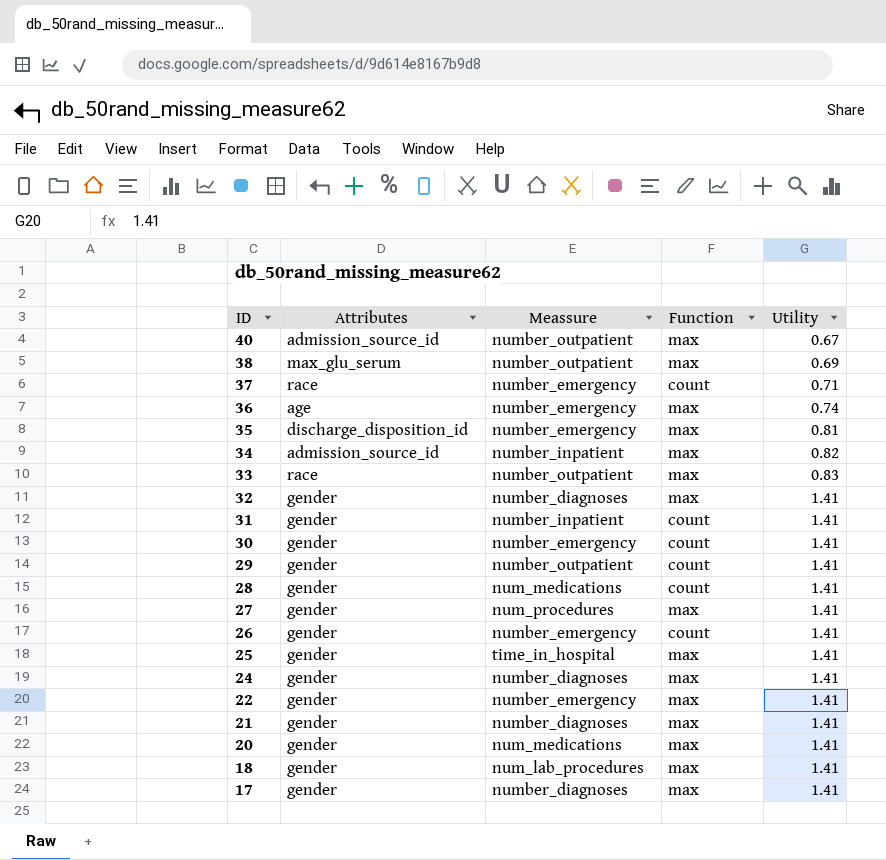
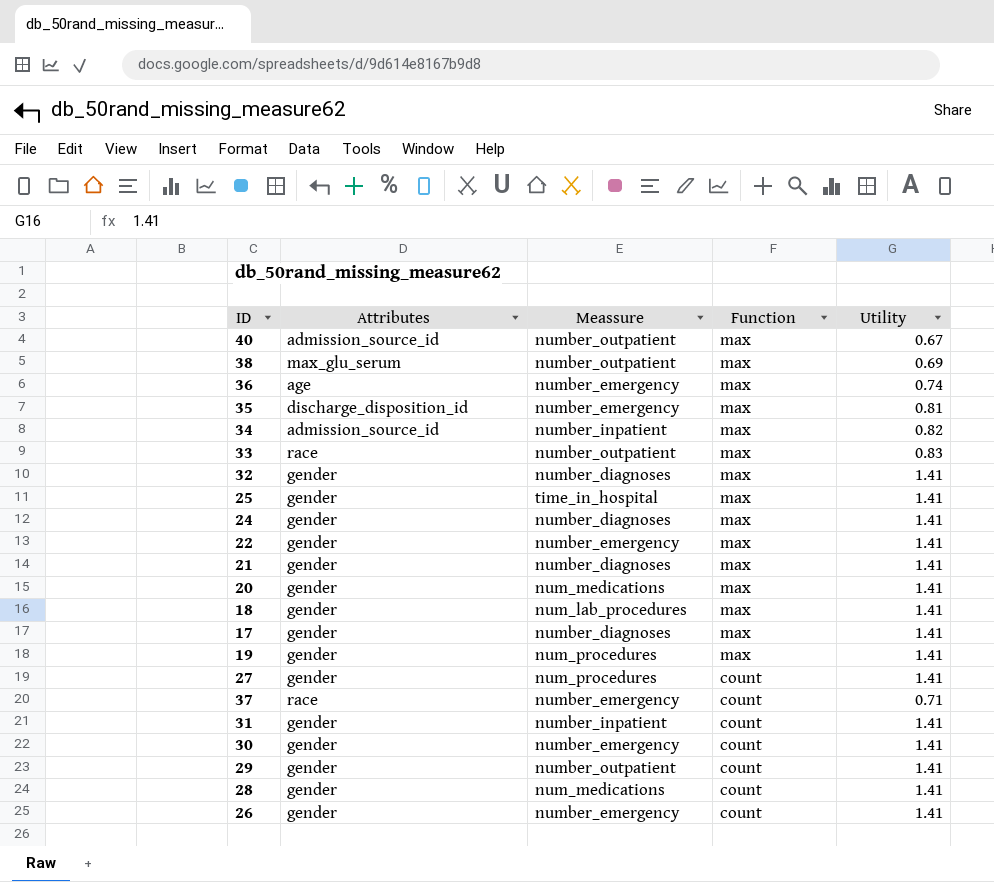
row order: ID descending -> Function descending
row 19: none -> gender | num_procedures | max | 1.41
27 | Function: max -> count

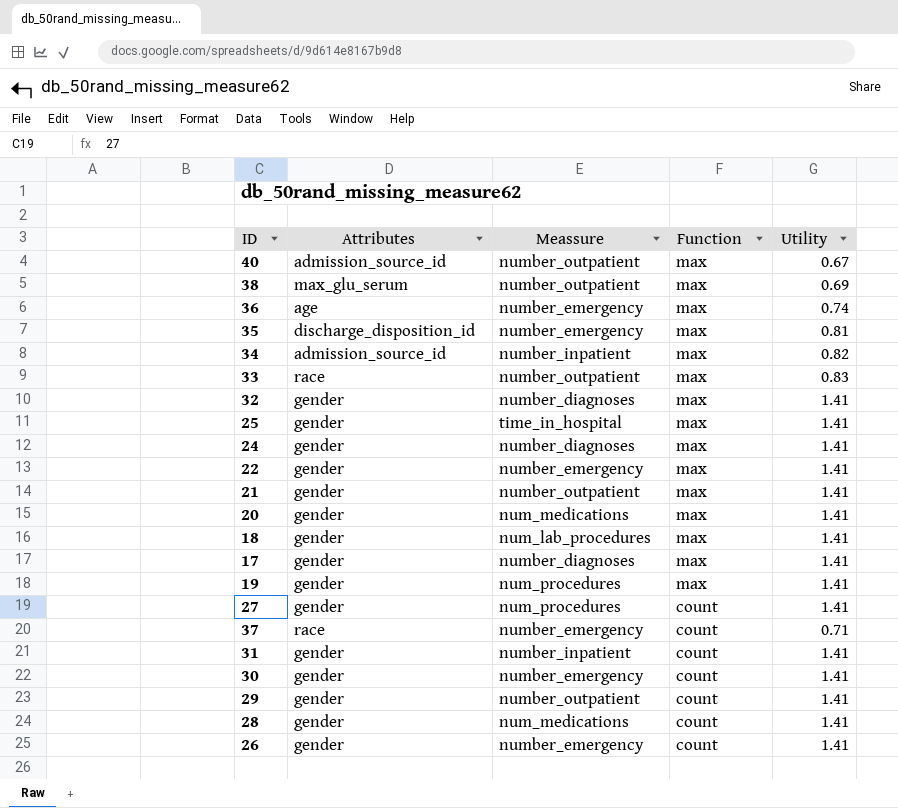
21 | Meassure: number_diagnoses -> number_outpatient

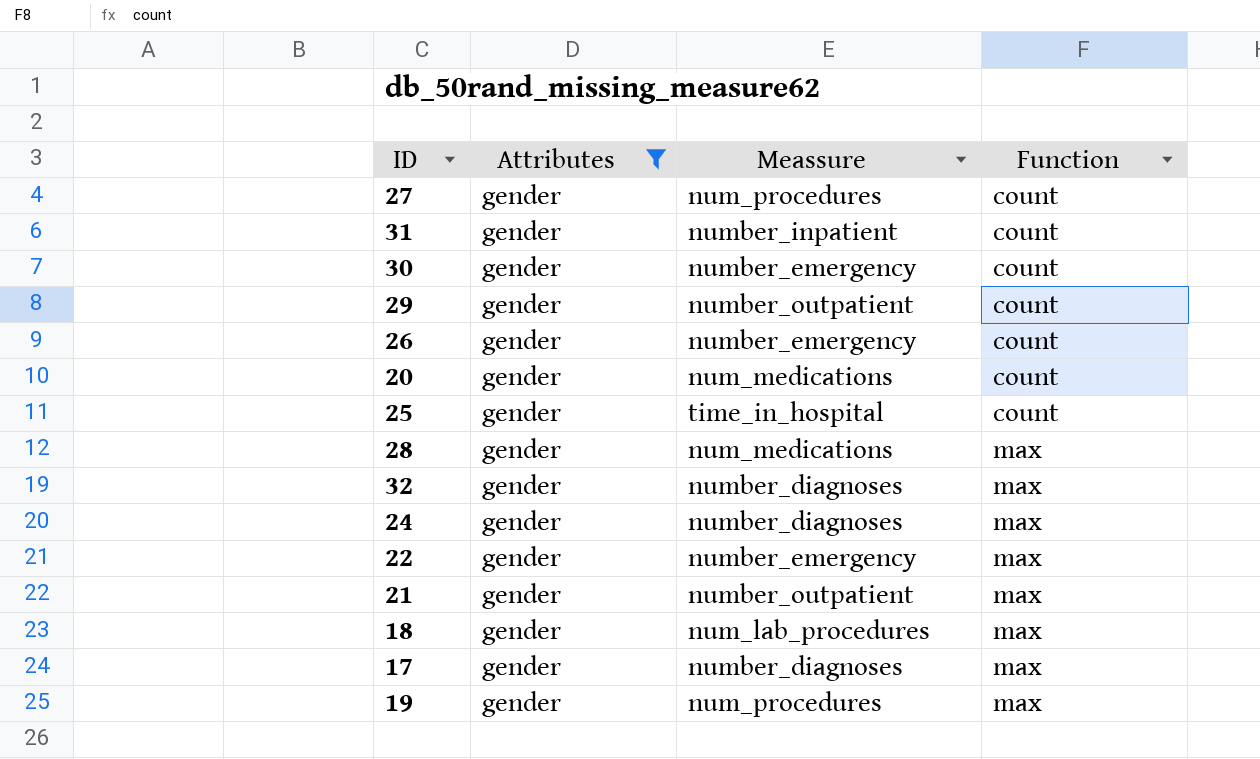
filter: none -> Attributes = gender
row order: Function descending -> Function ascending
column Utility | position: 5 -> none
20 | Function: max -> count
25 | Function: max -> count
28 | Function: count -> max

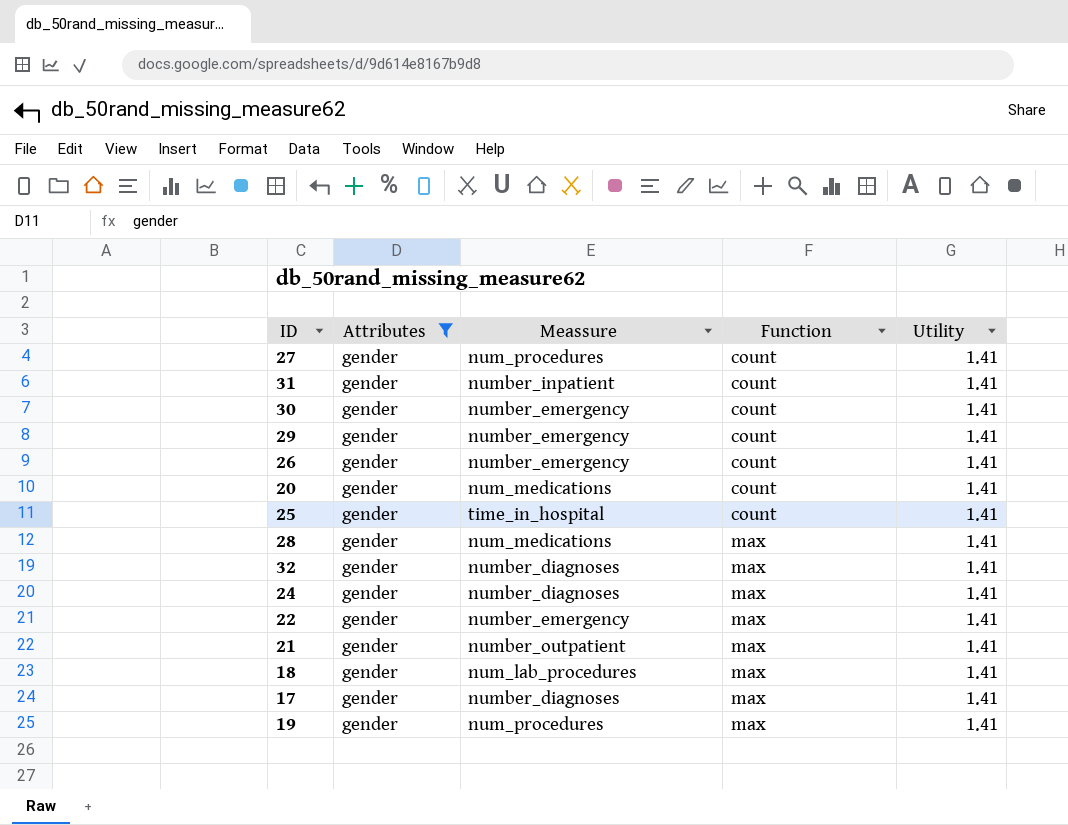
column Utility | position: none -> 5
29 | Meassure: number_outpatient -> number_emergency

